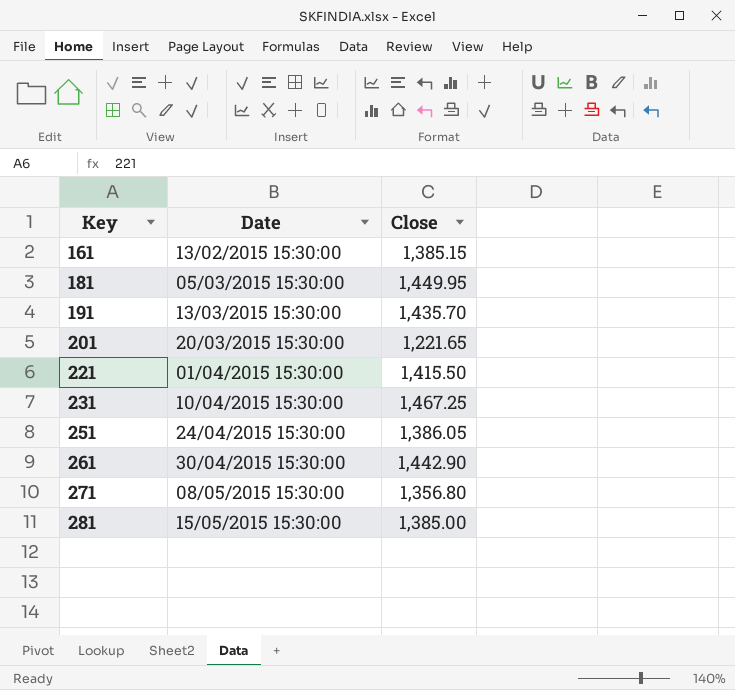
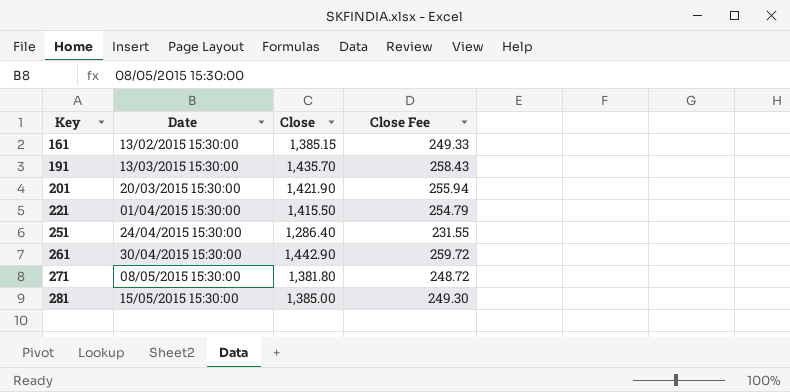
column Close Fee | formula: none -> [Close] * 0.18
row 181: 05/03/2015 15:30:00 | 1,449.95 -> none
row 231: 10/04/2015 15:30:00 | 1,467.25 -> none
201 | Close: 1,221.65 -> 1,421.90
251 | Close: 1,386.05 -> 1,286.40
271 | Close: 1,356.80 -> 1,381.80

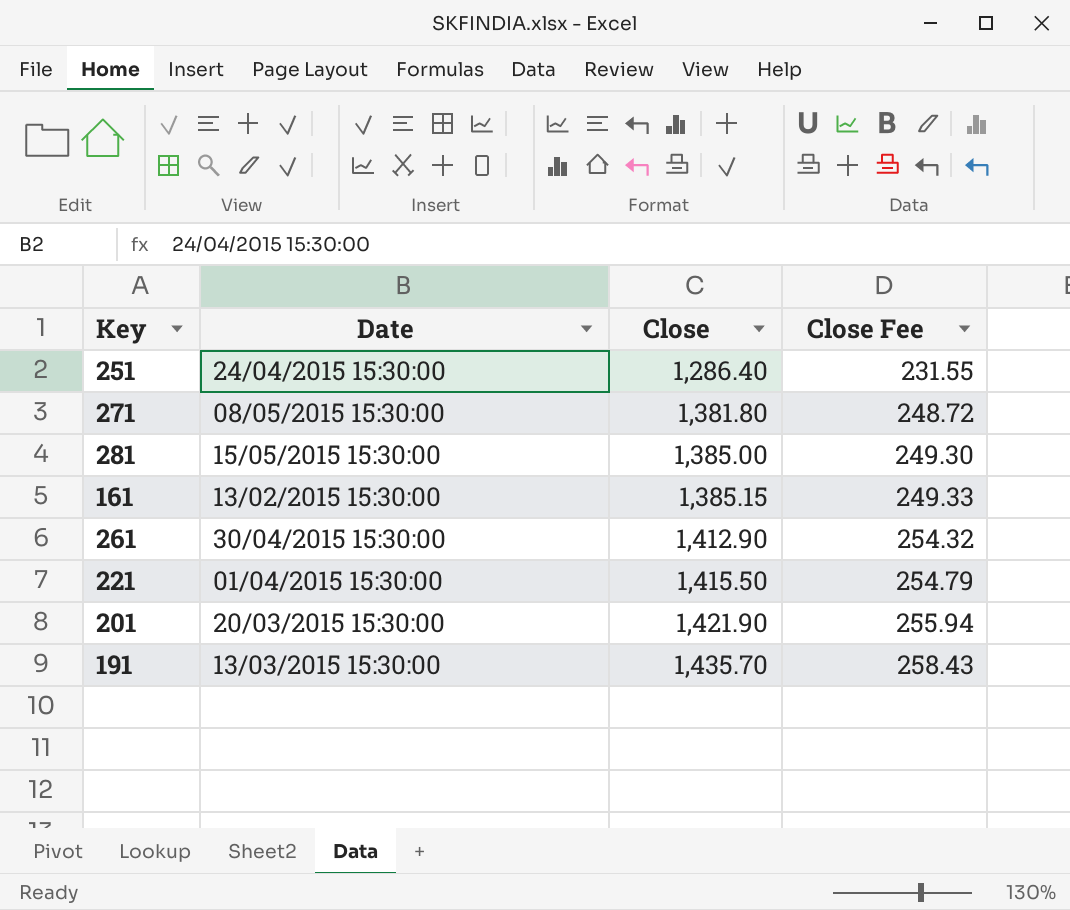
row order: Key ascending -> Close ascending
261 | Close: 1,442.90 -> 1,412.90
261 | Close Fee: 259.72 -> 254.32

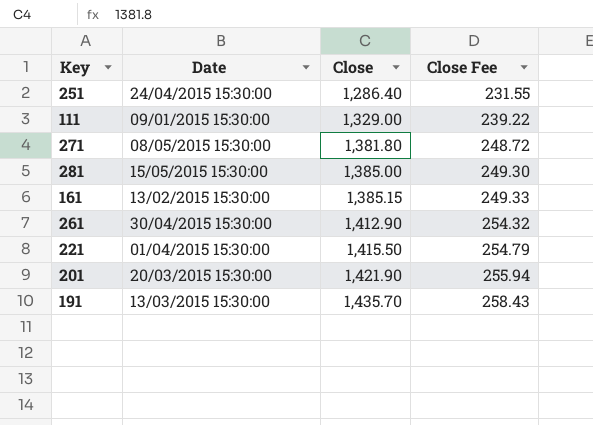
row 111: none -> 09/01/2015 15:30:00 | 1,329.00 | 239.22

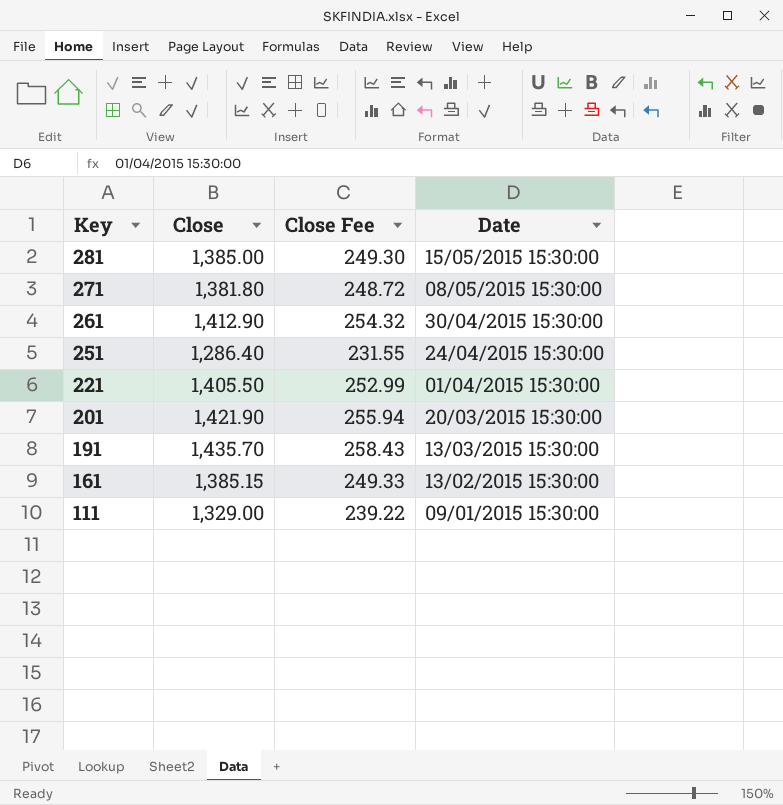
row order: Close ascending -> Key descending
column Date | position: 2 -> 4
221 | Close: 1,415.50 -> 1,405.50
221 | Close Fee: 254.79 -> 252.99

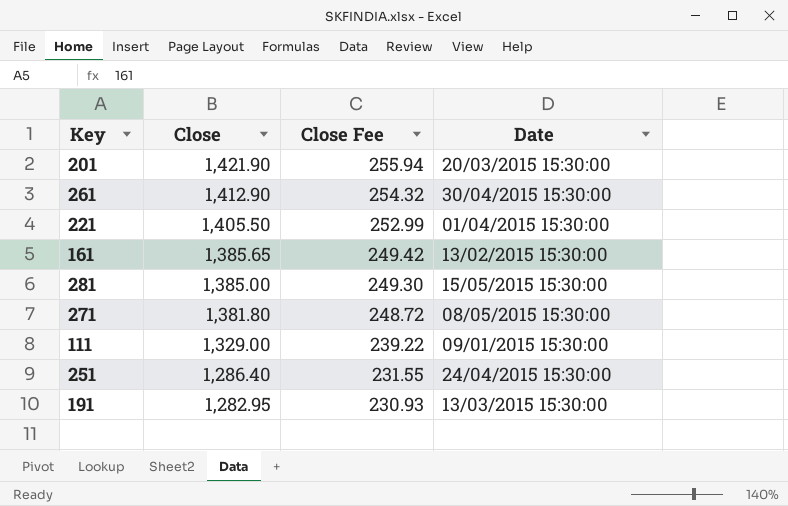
row order: Key descending -> Close descending
161 | Close: 1,385.15 -> 1,385.65
161 | Close Fee: 249.33 -> 249.42
191 | Close: 1,435.70 -> 1,282.95
191 | Close Fee: 258.43 -> 230.93

